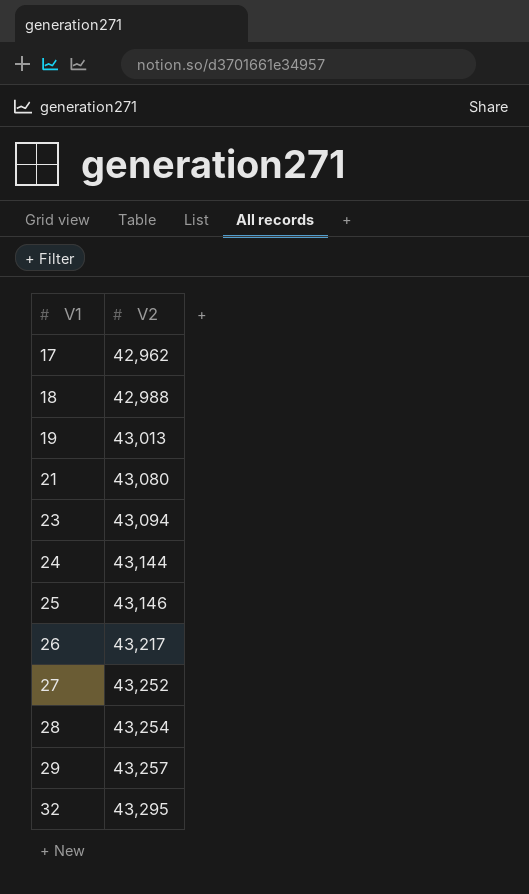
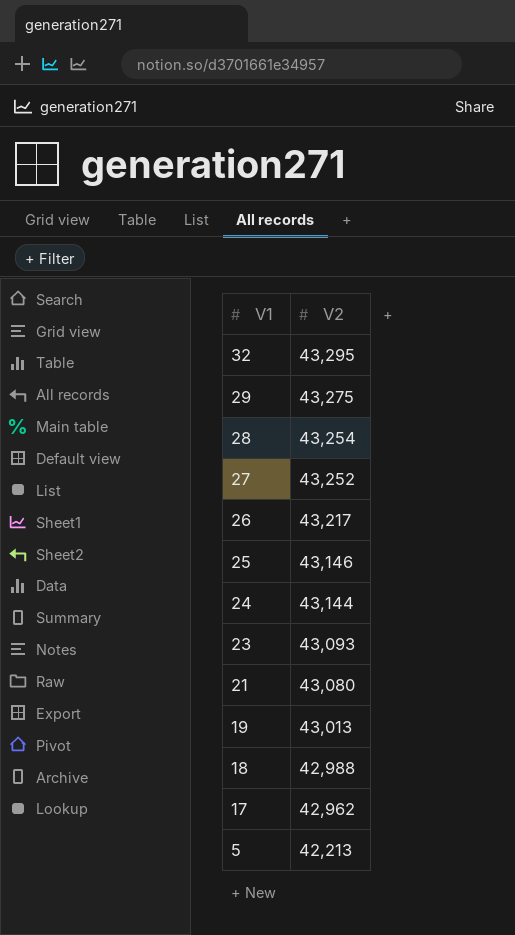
row order: V1 ascending -> V1 descending
29 | V2: 43,257 -> 43,275
23 | V2: 43,094 -> 43,093
row 5: none -> 42,213

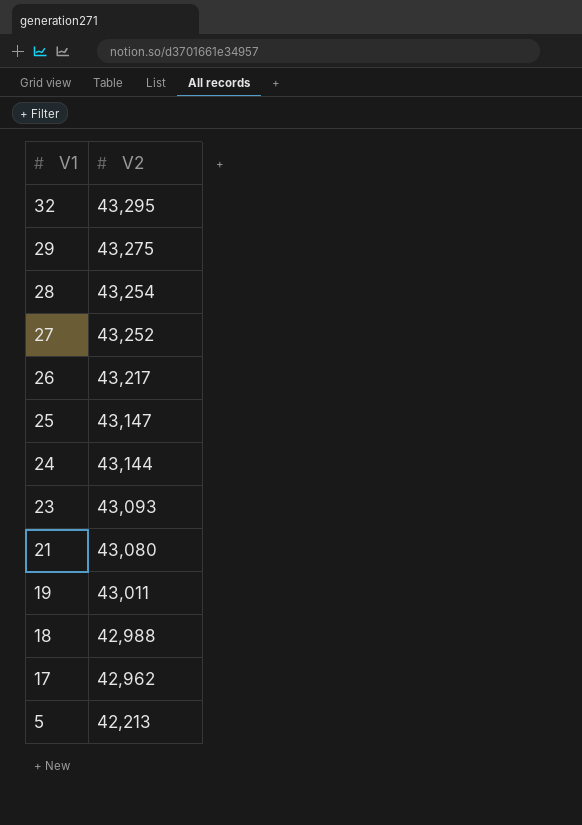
25 | V2: 43,146 -> 43,147
19 | V2: 43,013 -> 43,011

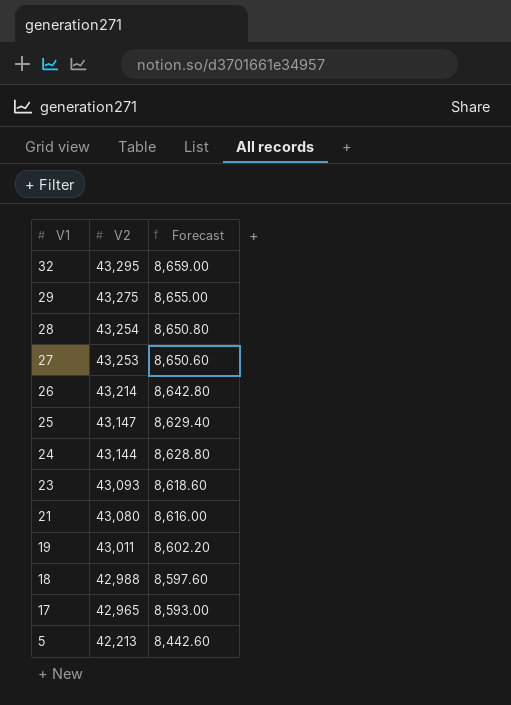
column Forecast | formula: none -> [V2] * 0.2
27 | V2: 43,252 -> 43,253
26 | V2: 43,217 -> 43,214
17 | V2: 42,962 -> 42,965

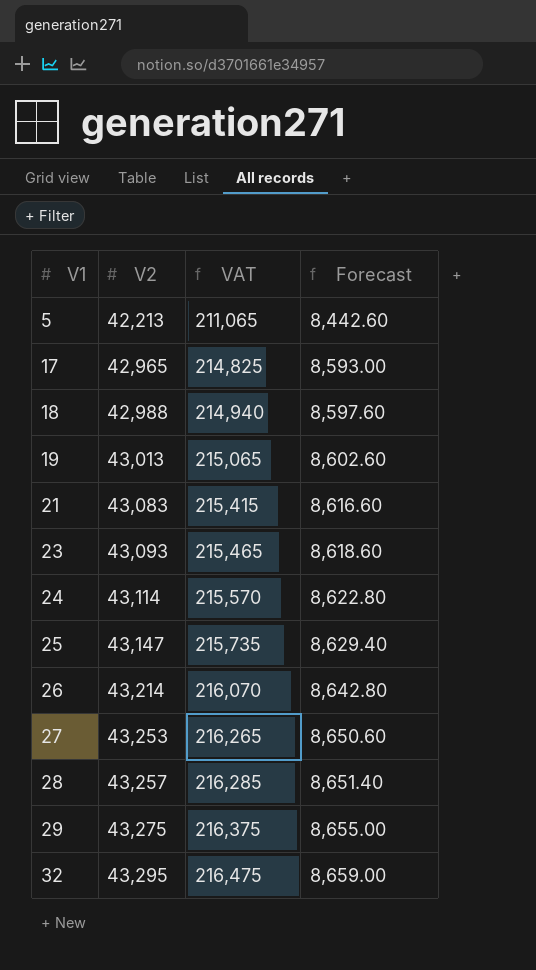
row order: V1 descending -> V1 ascending
column VAT | formula: none -> [V2] * 5
19 | V2: 43,011 -> 43,013
19 | Forecast: 8,602.20 -> 8,602.60
21 | V2: 43,080 -> 43,083
21 | Forecast: 8,616.00 -> 8,616.60
24 | V2: 43,144 -> 43,114
24 | Forecast: 8,628.80 -> 8,622.80
28 | V2: 43,254 -> 43,257
28 | Forecast: 8,650.80 -> 8,651.40

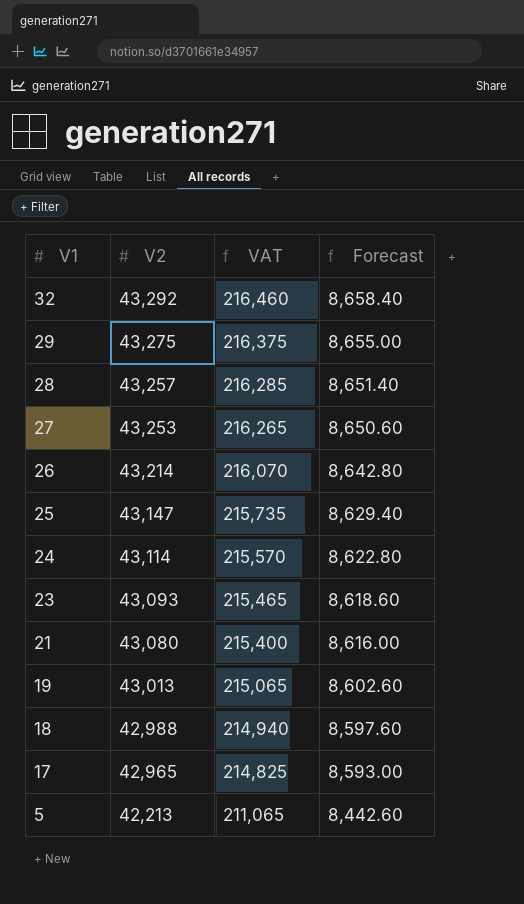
row order: V1 ascending -> V1 descending
32 | V2: 43,295 -> 43,292
32 | VAT: 216,475 -> 216,460
32 | Forecast: 8,659.00 -> 8,658.40
21 | V2: 43,083 -> 43,080
21 | VAT: 215,415 -> 215,400
21 | Forecast: 8,616.60 -> 8,616.00

